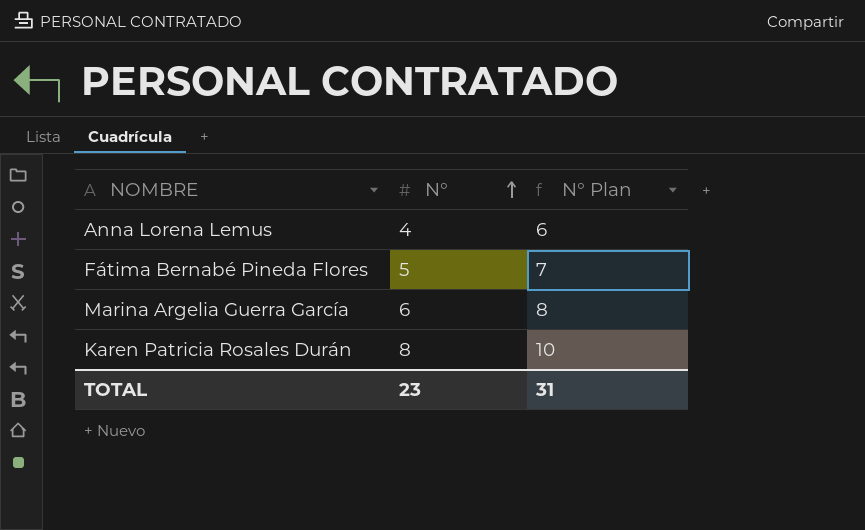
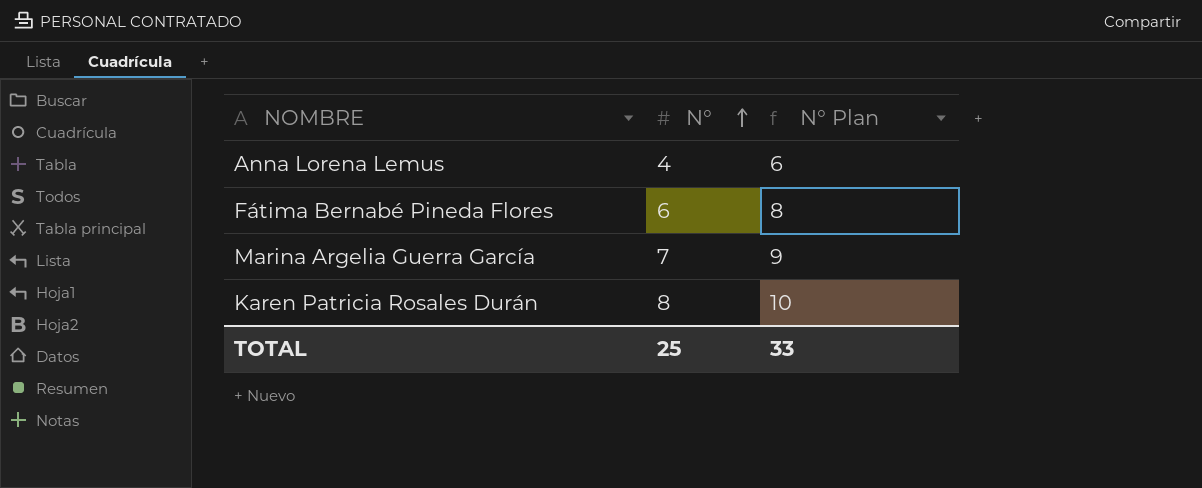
Fátima Bernabé Pineda Flores | N°: 5 -> 6
Fátima Bernabé Pineda Flores | N° Plan: 7 -> 8
Marina Argelia Guerra García | N°: 6 -> 7
Marina Argelia Guerra García | N° Plan: 8 -> 9
TOTAL | N°: 23 -> 25
TOTAL | N° Plan: 31 -> 33

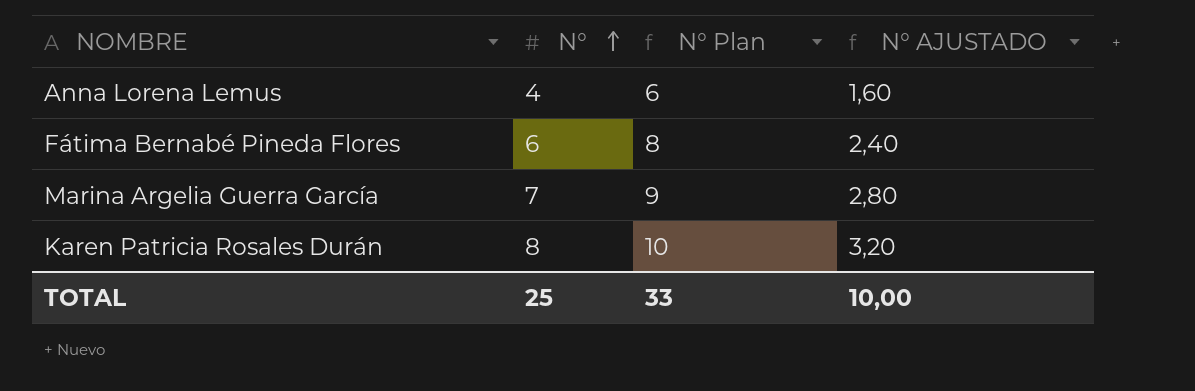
column N° AJUSTADO | formula: none -> [N°] * 0,4

